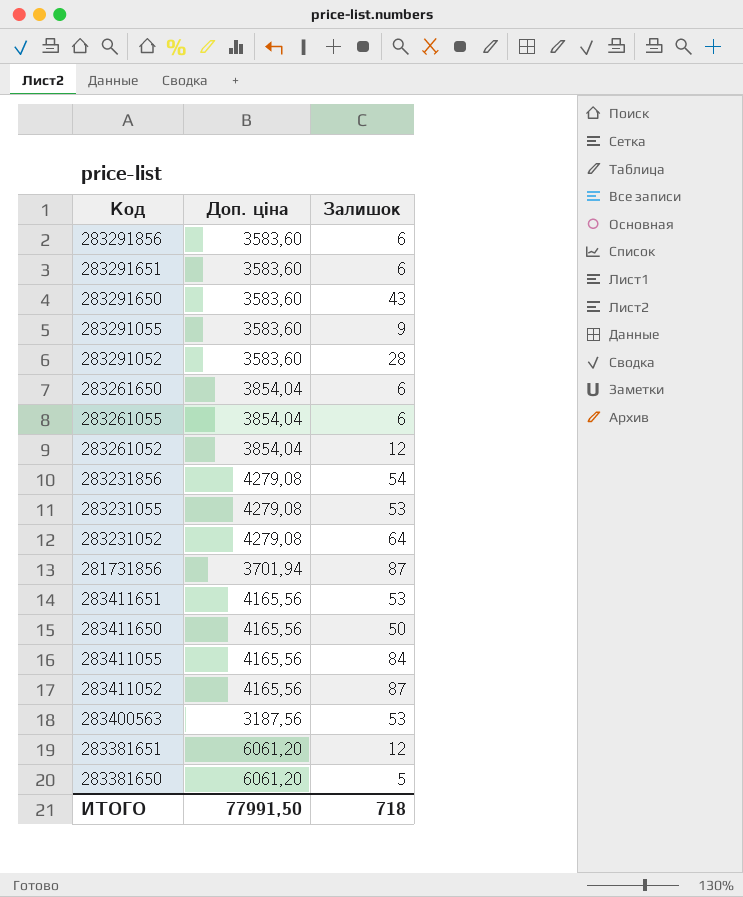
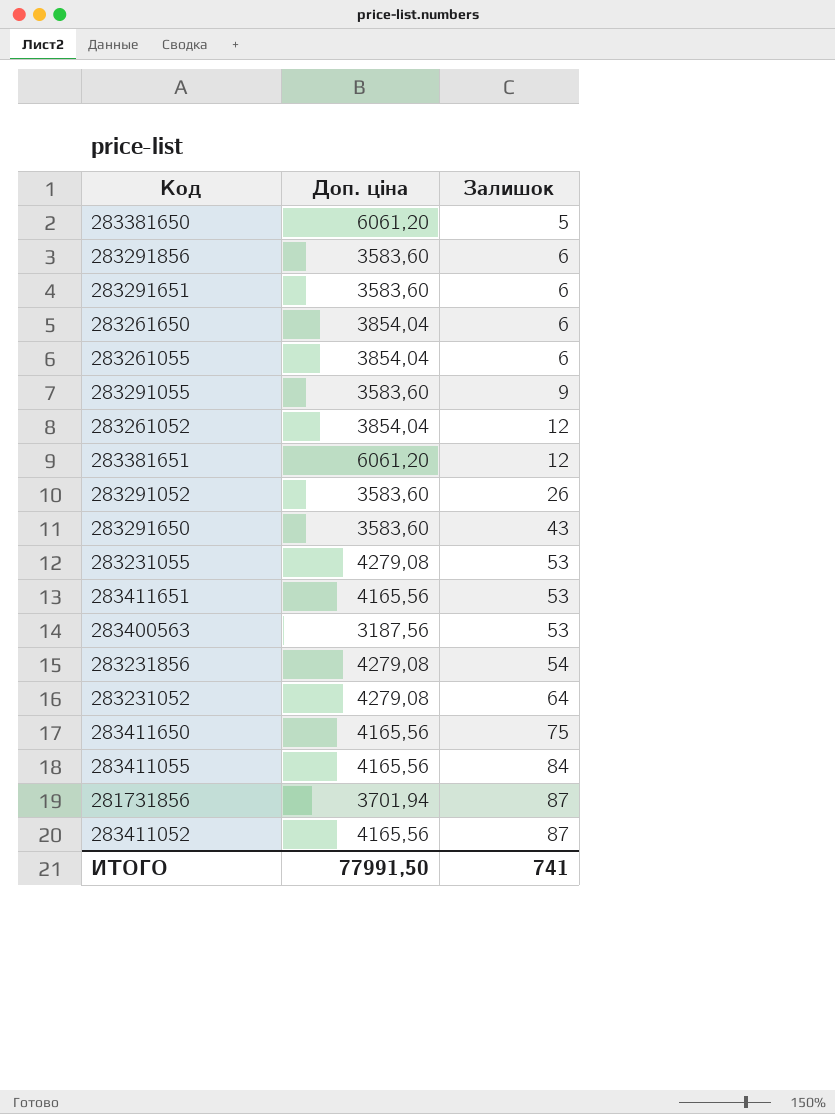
row order: none -> Залишок ascending
283291052 | Залишок: 28 -> 26
283411650 | Залишок: 50 -> 75
ИТОГО | Залишок: 718 -> 741

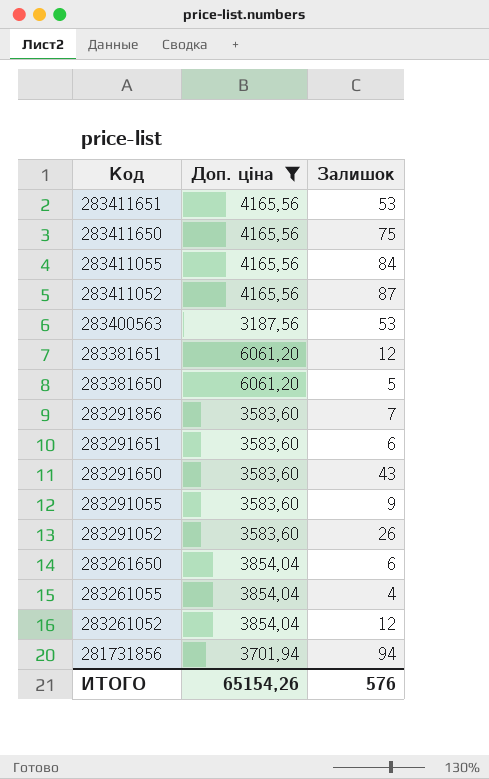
filter: none -> Доп. ціна != 4279,08
row order: Залишок ascending -> Код descending
283291856 | Залишок: 6 -> 7
283261055 | Залишок: 6 -> 4
281731856 | Залишок: 87 -> 94
ИТОГО | Доп. ціна: 77991,50 -> 65154,26
ИТОГО | Залишок: 741 -> 576

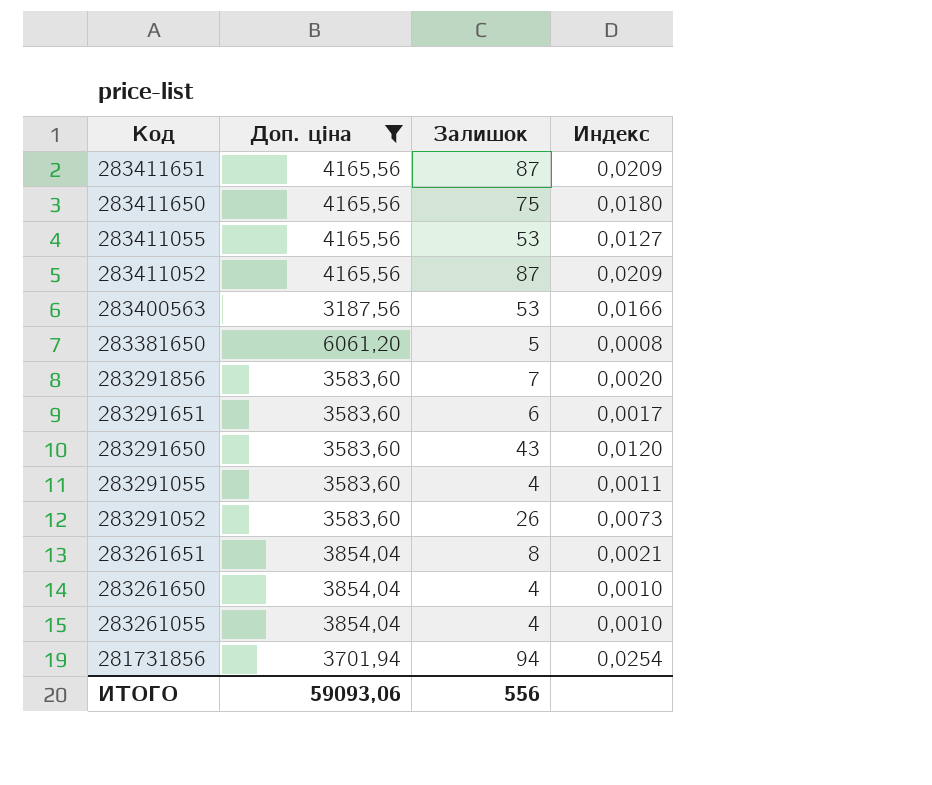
column Индекс | formula: none -> [Залишок] / [Доп. ціна]
row 283381651: 6061,20 | 12 -> none
row 283261052: 3854,04 | 12 -> none
283411651 | Залишок: 53 -> 87
283411055 | Залишок: 84 -> 53
283291055 | Залишок: 9 -> 4
row 283261651: none -> 3854,04 | 8 | 0,0021
283261650 | Залишок: 6 -> 4
ИТОГО | Доп. ціна: 65154,26 -> 59093,06
ИТОГО | Залишок: 576 -> 556

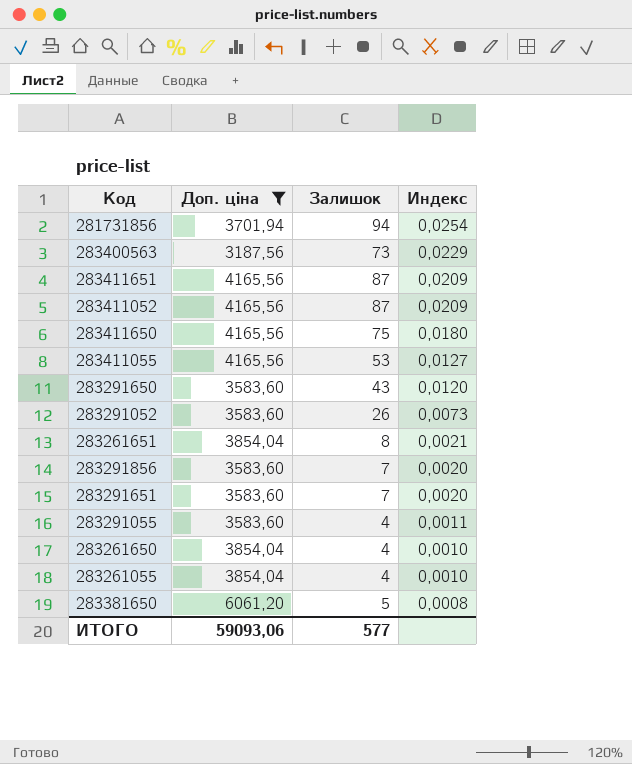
row order: Код descending -> Индекс descending
283400563 | Залишок: 53 -> 73
283400563 | Индекс: 0,0166 -> 0,0229
283291651 | Залишок: 6 -> 7
283291651 | Индекс: 0,0017 -> 0,0020
ИТОГО | Залишок: 556 -> 577

